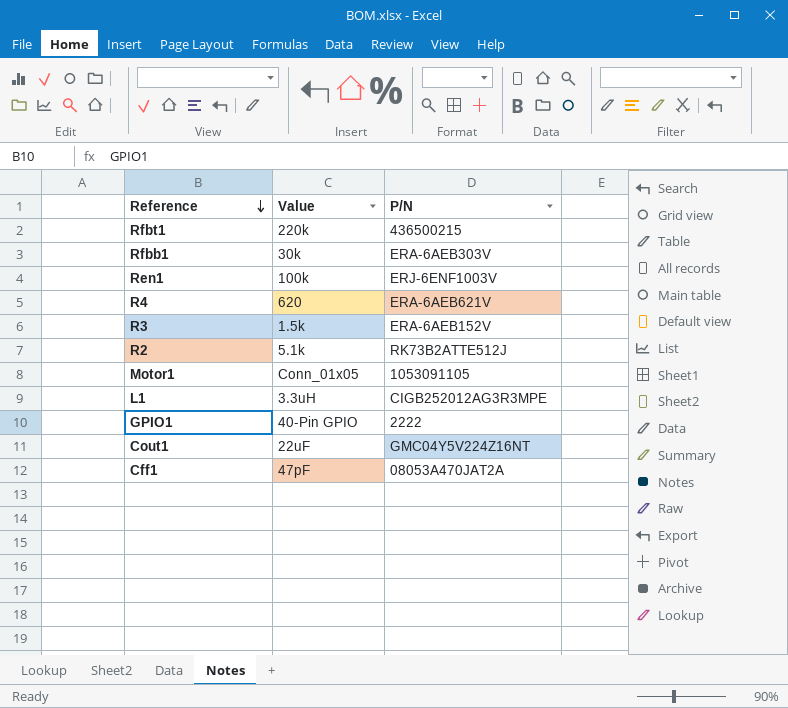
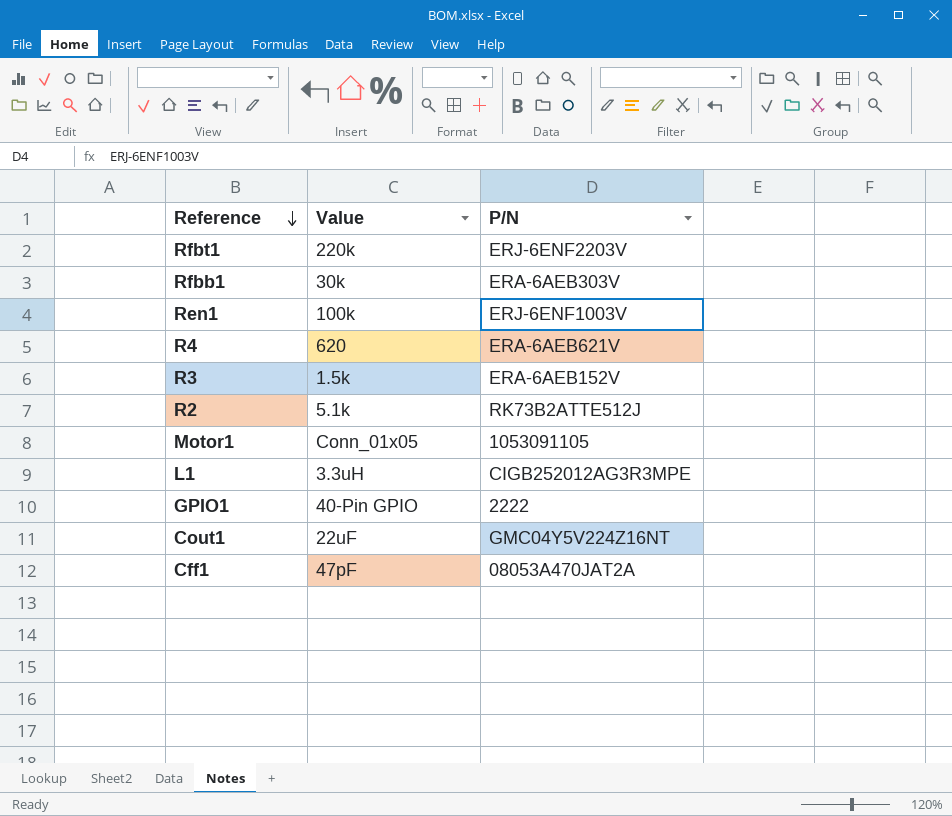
Rfbt1 | P/N: 436500215 -> ERJ-6ENF2203V

